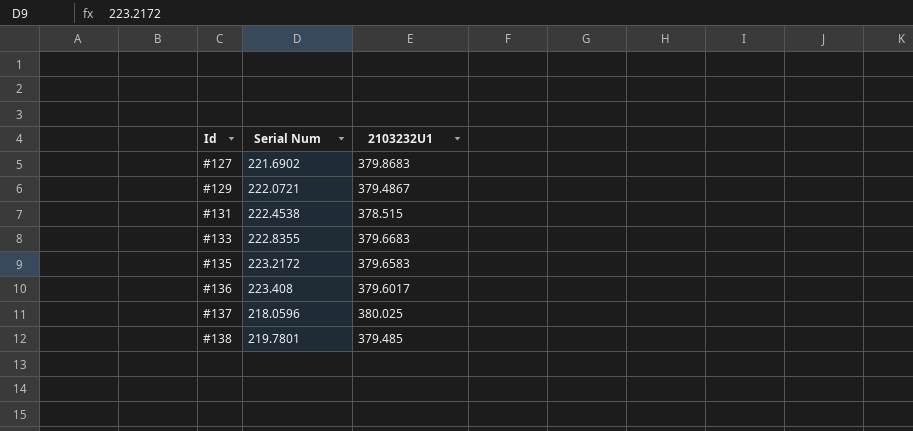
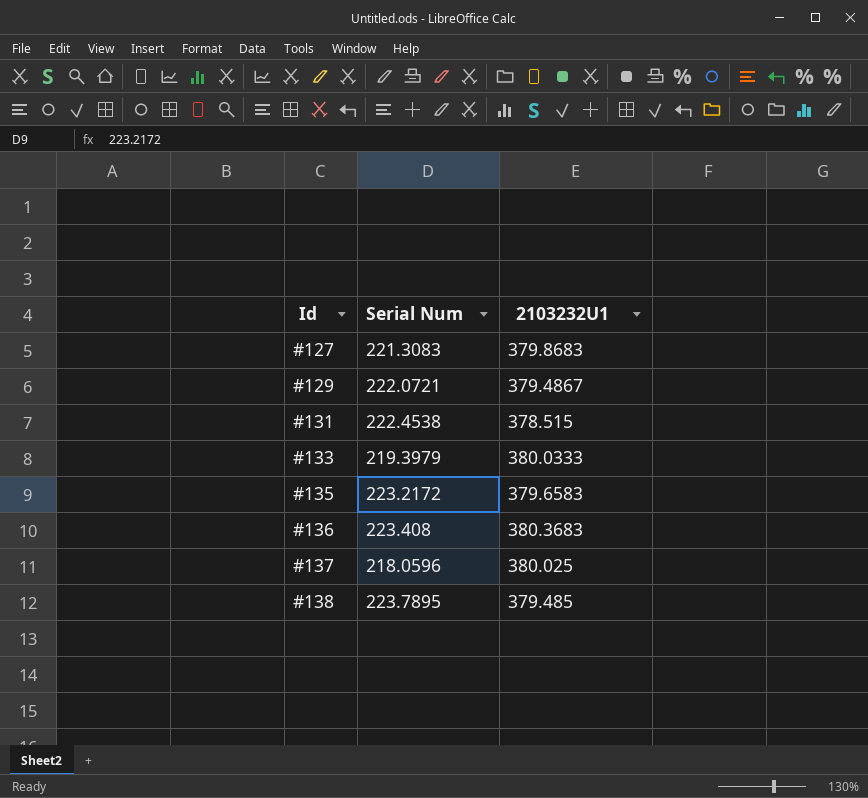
#127 | Serial Num: 221.6902 -> 221.3083
#133 | Serial Num: 222.8355 -> 219.3979
#133 | 2103232U1: 379.6683 -> 380.0333
#136 | 2103232U1: 379.6017 -> 380.3683
#138 | Serial Num: 219.7801 -> 223.7895

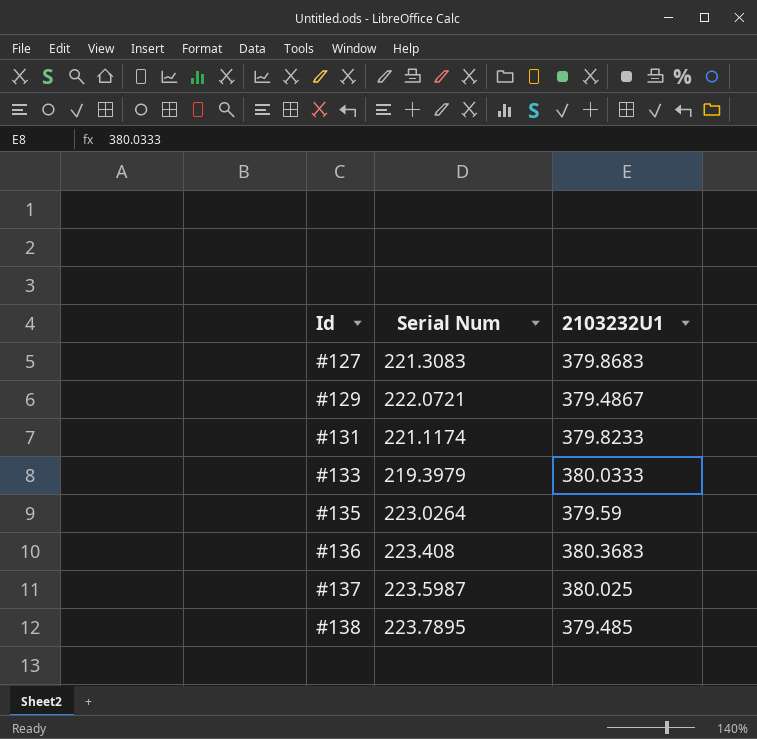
#131 | Serial Num: 222.4538 -> 221.1174
#131 | 2103232U1: 378.515 -> 379.8233
#135 | Serial Num: 223.2172 -> 223.0264
#135 | 2103232U1: 379.6583 -> 379.59
#137 | Serial Num: 218.0596 -> 223.5987

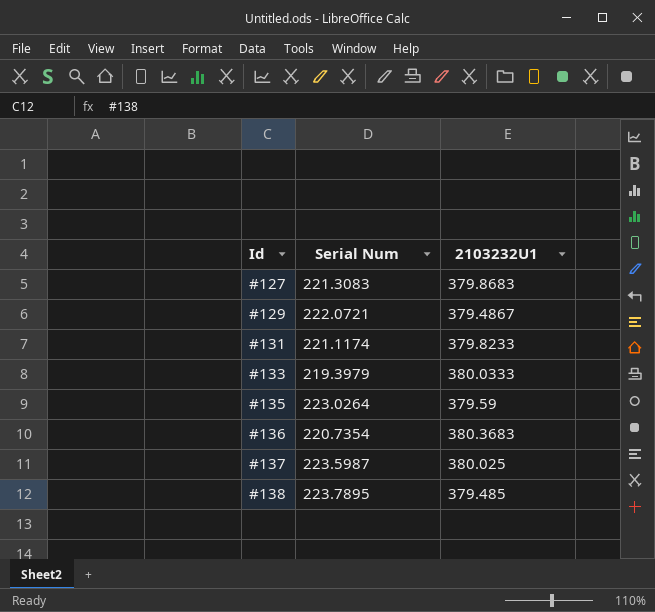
#136 | Serial Num: 223.408 -> 220.7354

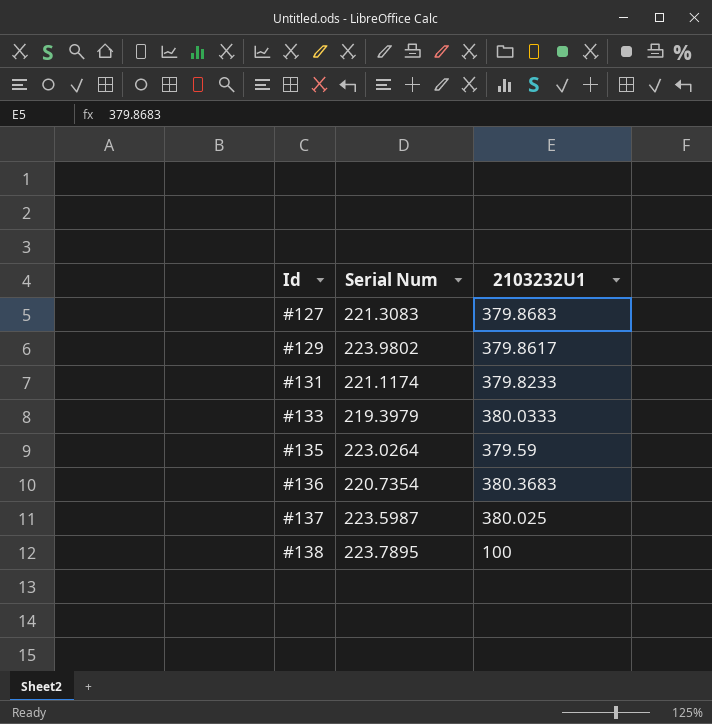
#129 | Serial Num: 222.0721 -> 223.9802
#129 | 2103232U1: 379.4867 -> 379.8617
#138 | 2103232U1: 379.485 -> 100

